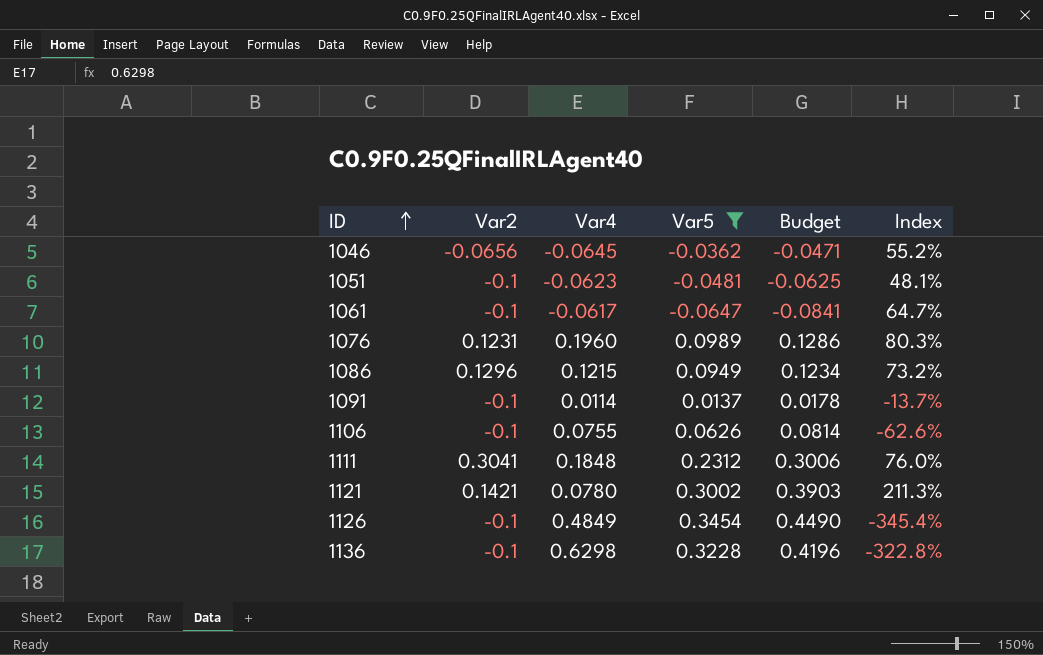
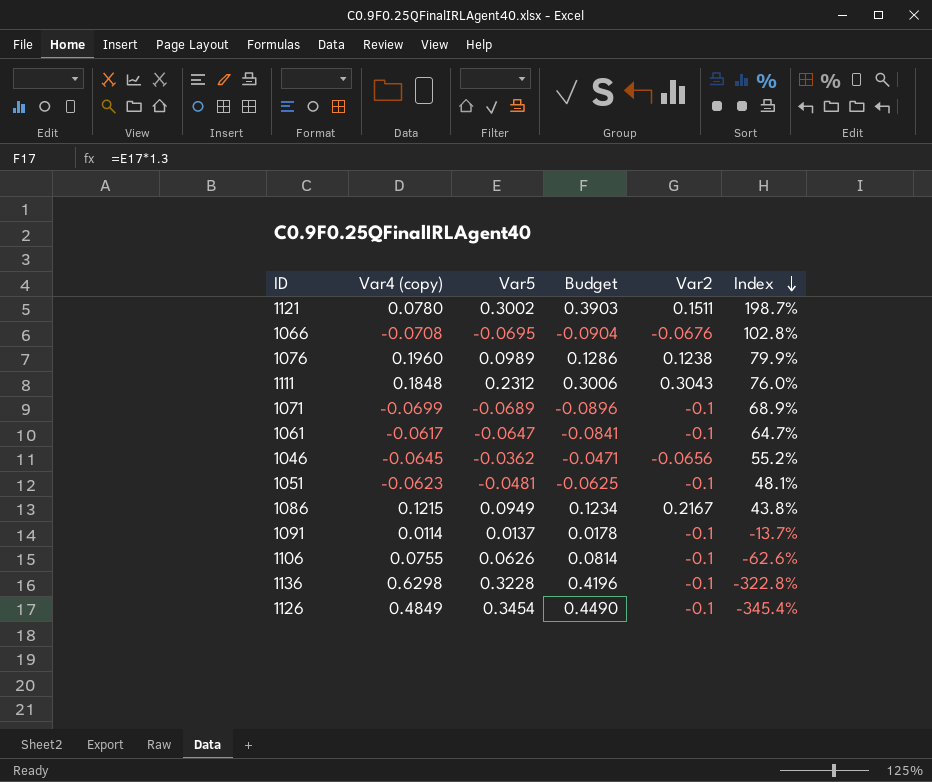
filter: Var5 >= -0.0647 -> none
row order: ID ascending -> Index descending
column name: Var4 -> Var4 (copy)
column Var2 | position: 2 -> 5
1121 | Var2: 0.1421 -> 0.1511
1121 | Index: 211.3% -> 198.7%
1076 | Var2: 0.1231 -> 0.1238
1076 | Index: 80.3% -> 79.9%
1111 | Var2: 0.3041 -> 0.3043
1086 | Var2: 0.1296 -> 0.2167
1086 | Index: 73.2% -> 43.8%

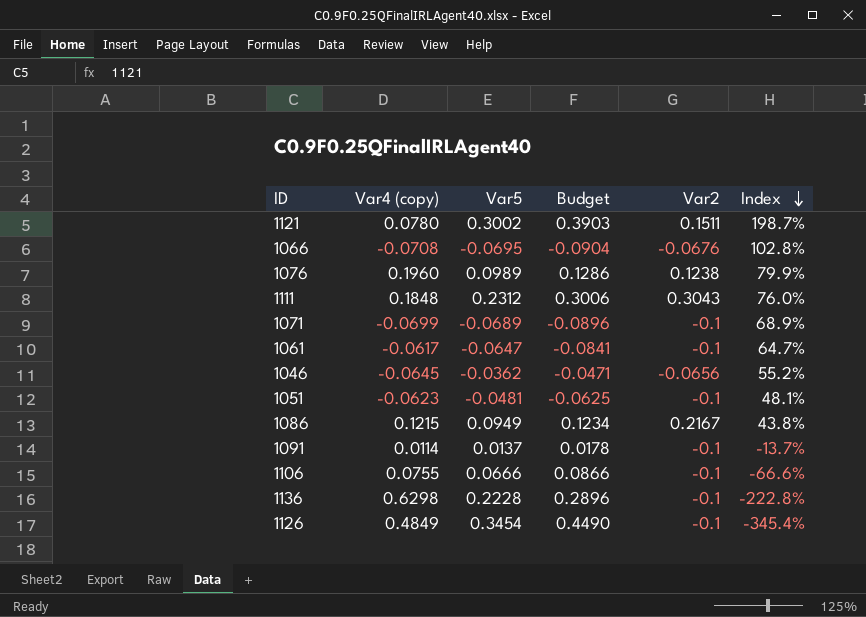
1106 | Var5: 0.0626 -> 0.0666
1106 | Budget: 0.0814 -> 0.0866
1106 | Index: -62.6% -> -66.6%
1136 | Var5: 0.3228 -> 0.2228
1136 | Budget: 0.4196 -> 0.2896
1136 | Index: -322.8% -> -222.8%

